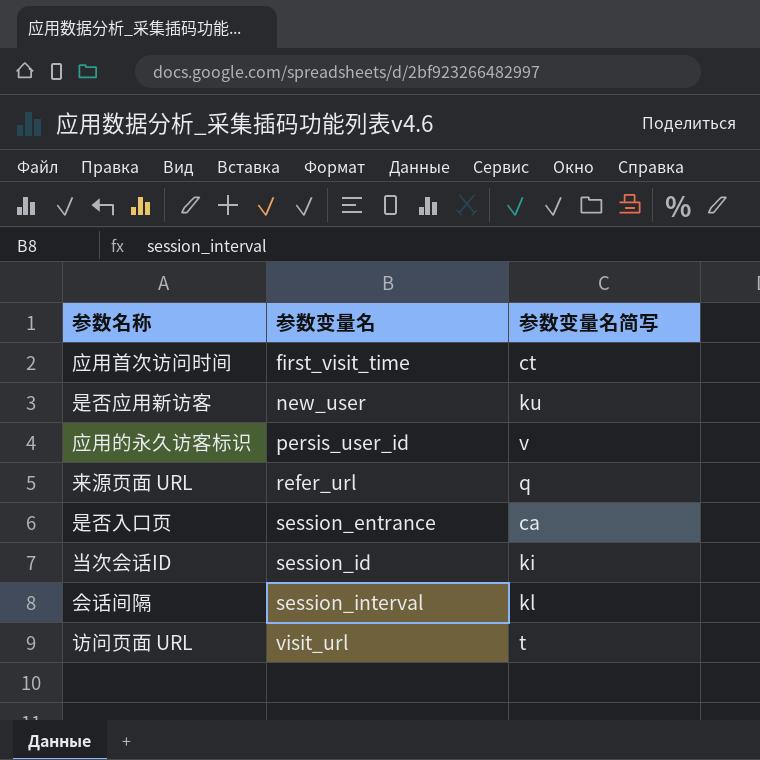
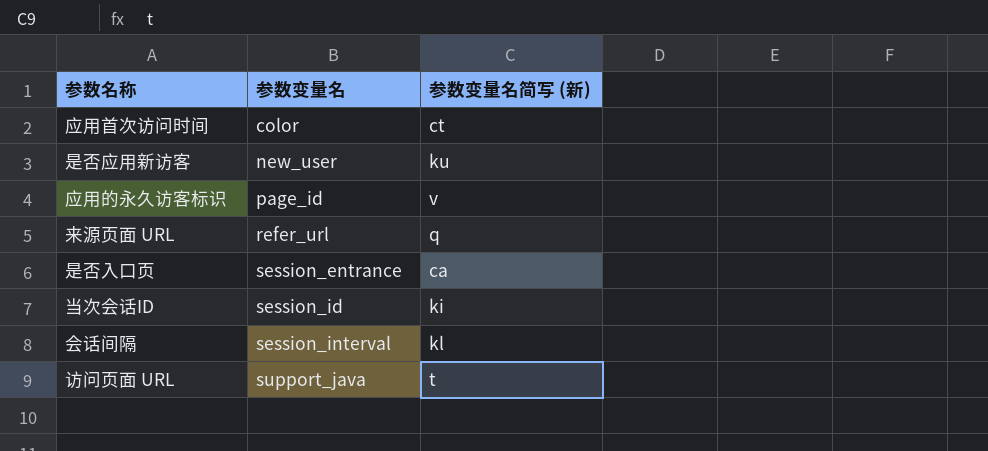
column name: 参数变量名简写 -> 参数变量名简写 (新)
应用首次访问时间 | 参数变量名: first_visit_time -> color
应用的永久访客标识 | 参数变量名: persis_user_id -> page_id
访问页面 URL | 参数变量名: visit_url -> support_java

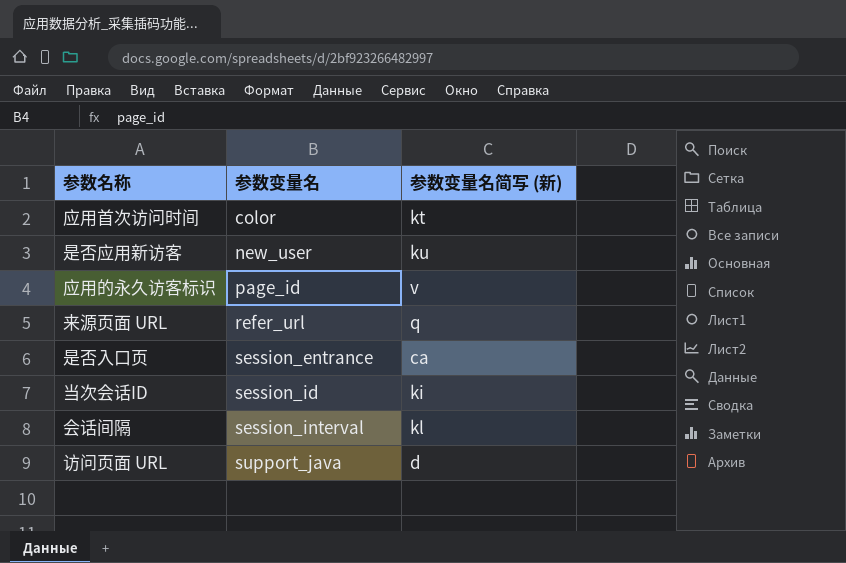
应用首次访问时间 | 参数变量名简写 (新): ct -> kt
访问页面 URL | 参数变量名简写 (新): t -> d

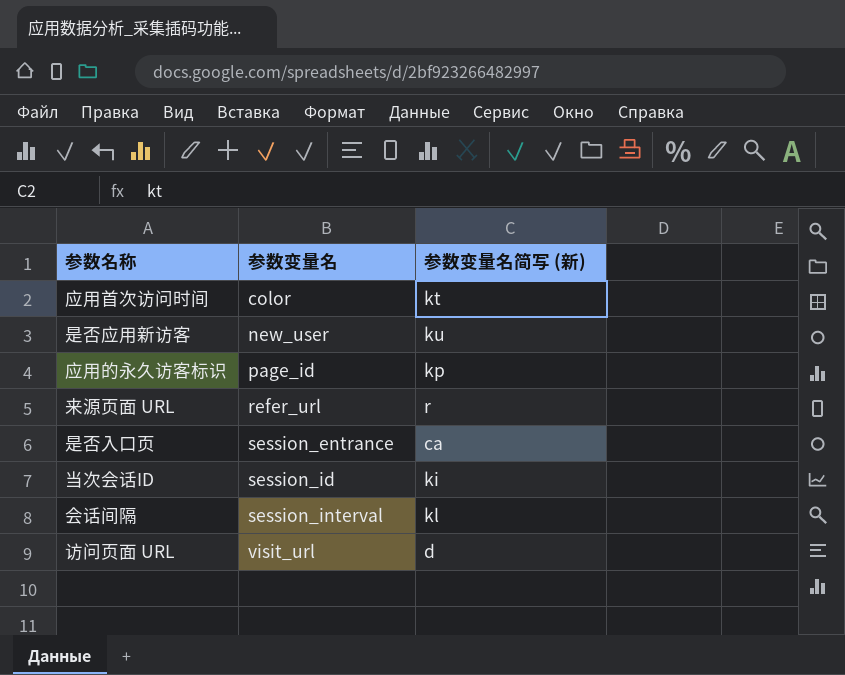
应用的永久访客标识 | 参数变量名简写 (新): v -> kp
来源页面 URL | 参数变量名简写 (新): q -> r
访问页面 URL | 参数变量名: support_java -> visit_url

